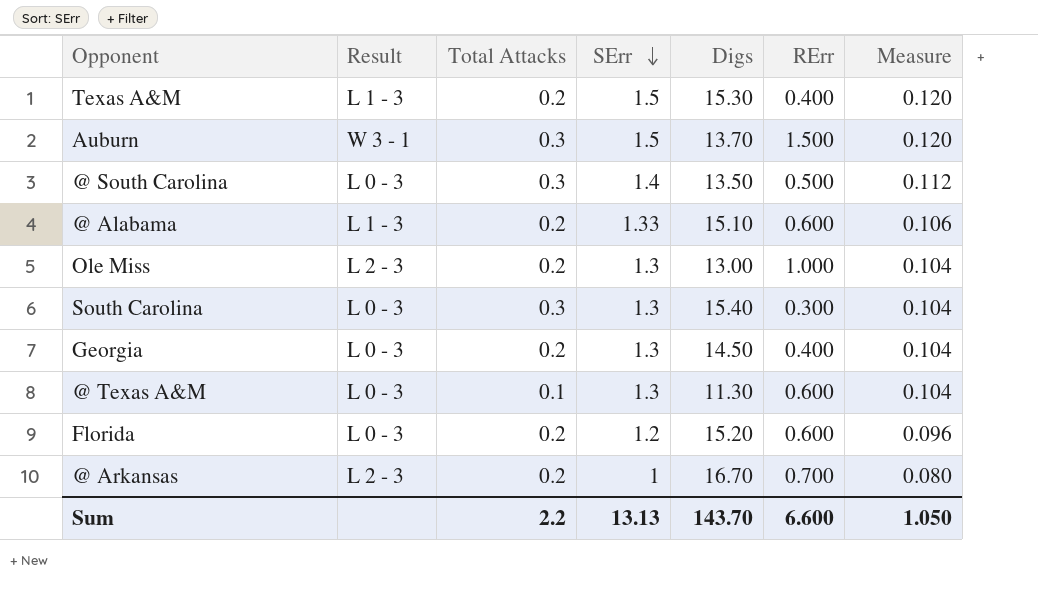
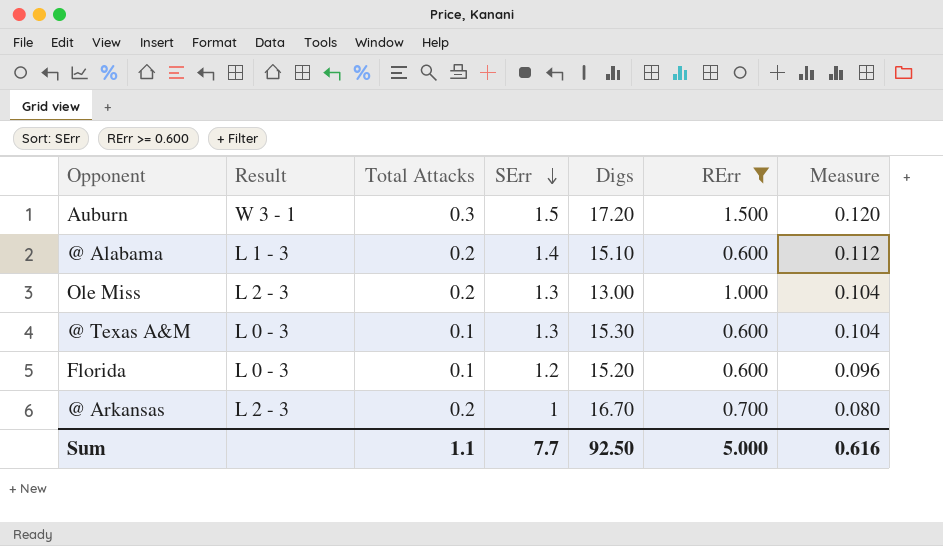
filter: none -> RErr >= 0.600
Auburn | Digs: 13.70 -> 17.20
@ Alabama | SErr: 1.33 -> 1.4
@ Alabama | Measure: 0.106 -> 0.112
@ Texas A&M | Digs: 11.30 -> 15.30
Florida | Total Attacks: 0.2 -> 0.1
Sum | Total Attacks: 2.2 -> 1.1
Sum | SErr: 13.13 -> 7.7
Sum | Digs: 143.70 -> 92.50
Sum | RErr: 6.600 -> 5.000
Sum | Measure: 1.050 -> 0.616

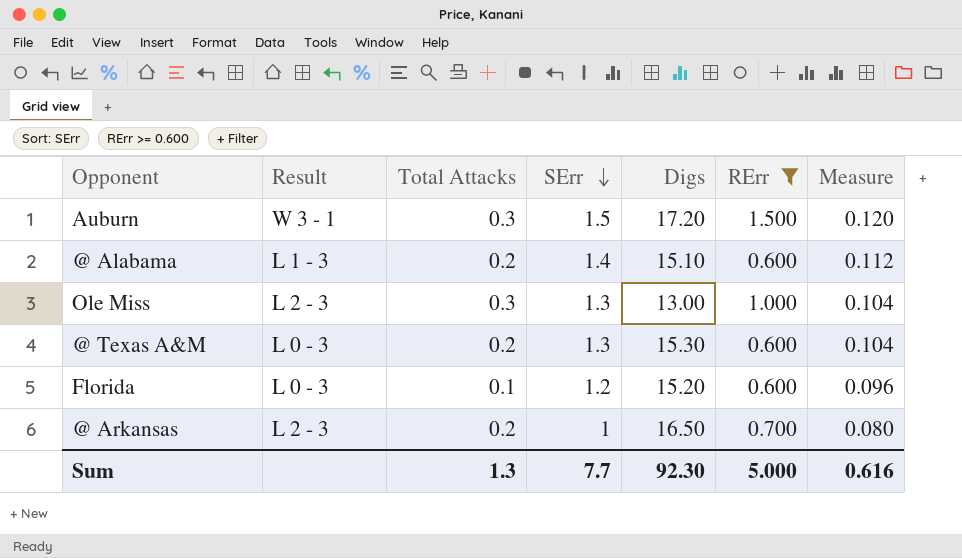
Ole Miss | Total Attacks: 0.2 -> 0.3
@ Texas A&M | Total Attacks: 0.1 -> 0.2
@ Arkansas | Digs: 16.70 -> 16.50
Sum | Total Attacks: 1.1 -> 1.3
Sum | Digs: 92.50 -> 92.30

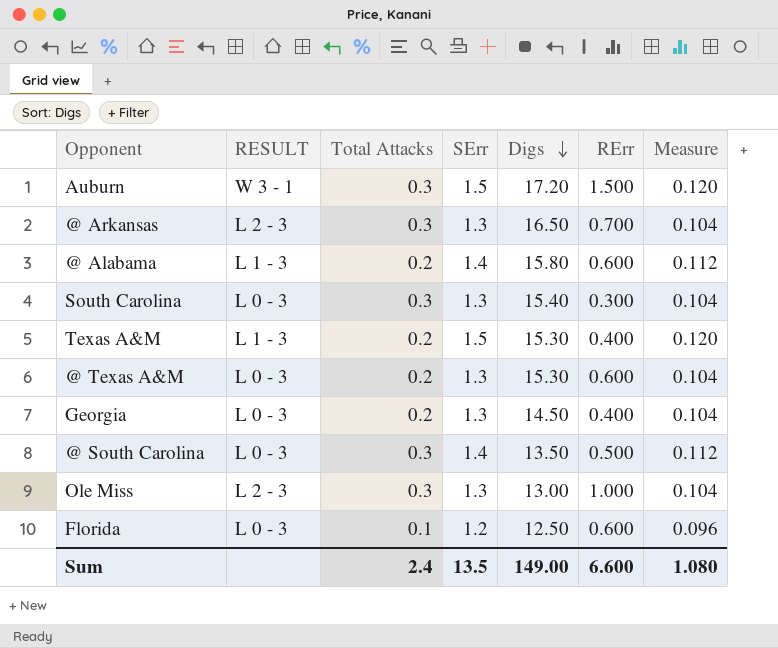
filter: RErr >= 0.600 -> none
row order: SErr descending -> Digs descending
column name: Result -> RESULT
@ Arkansas | Total Attacks: 0.2 -> 0.3
@ Arkansas | SErr: 1 -> 1.3
@ Arkansas | Measure: 0.080 -> 0.104
@ Alabama | Digs: 15.10 -> 15.80
Florida | Digs: 15.20 -> 12.50
Sum | Total Attacks: 1.3 -> 2.4
Sum | SErr: 7.7 -> 13.5
Sum | Digs: 92.30 -> 149.00
Sum | RErr: 5.000 -> 6.600
Sum | Measure: 0.616 -> 1.080

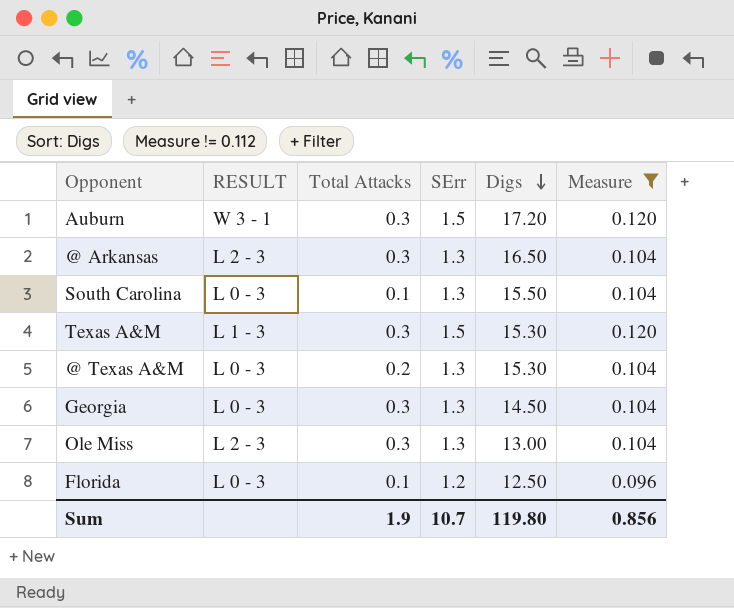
filter: none -> Measure != 0.112
column RErr | position: 6 -> none
South Carolina | Total Attacks: 0.3 -> 0.1
South Carolina | Digs: 15.40 -> 15.50
Texas A&M | Total Attacks: 0.2 -> 0.3
Georgia | Total Attacks: 0.2 -> 0.3
Sum | Total Attacks: 2.4 -> 1.9
Sum | SErr: 13.5 -> 10.7
Sum | Digs: 149.00 -> 119.80
Sum | Measure: 1.080 -> 0.856

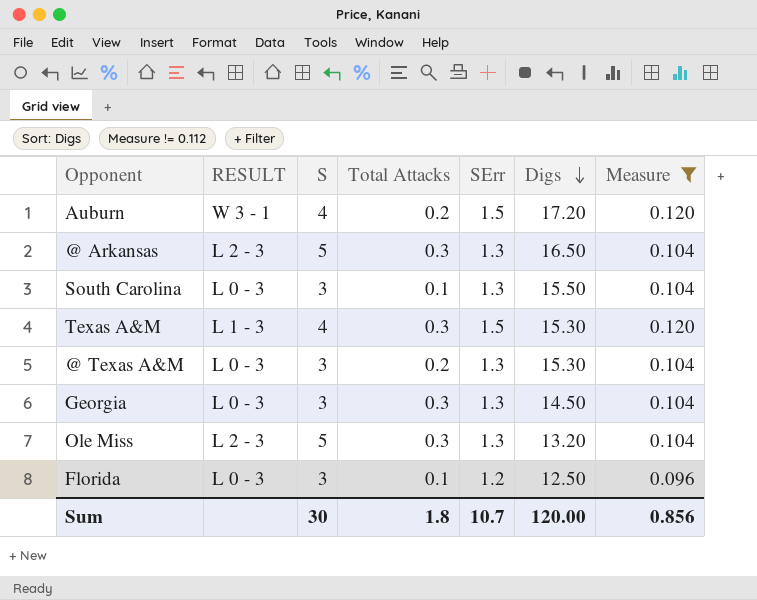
column S | position: none -> 3
Auburn | Total Attacks: 0.3 -> 0.2
Ole Miss | Digs: 13.00 -> 13.20
Sum | Total Attacks: 1.9 -> 1.8
Sum | Digs: 119.80 -> 120.00

